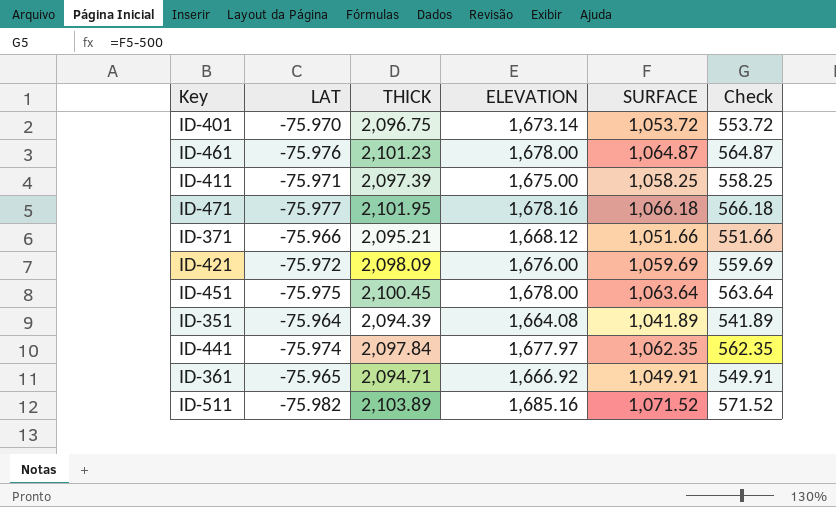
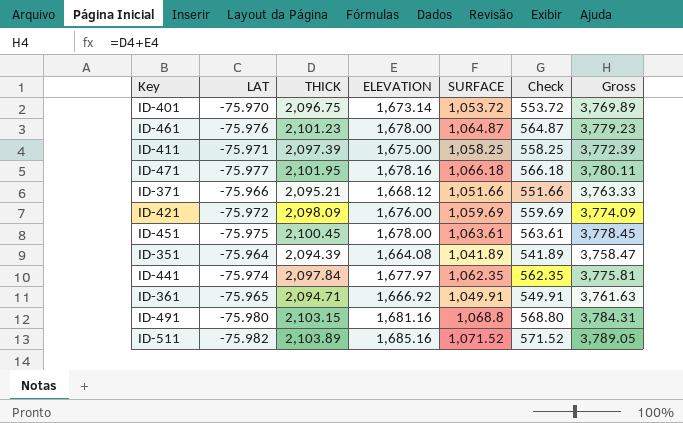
column Gross | formula: none -> [THICK] + [ELEVATION]
ID-451 | SURFACE: 1,063.64 -> 1,063.61
ID-451 | Check: 563.64 -> 563.61
row ID-491: none -> -75.980 | 2,103.15 | 1,681.16 | 1,068.8 | 568.80 | 3,784.31

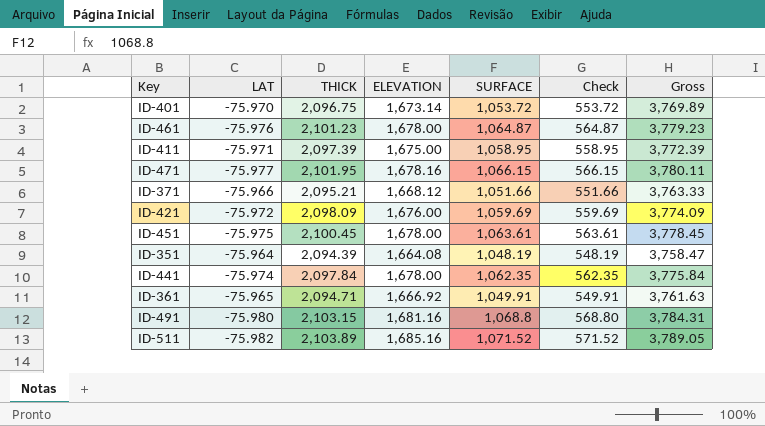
ID-411 | SURFACE: 1,058.25 -> 1,058.95
ID-411 | Check: 558.25 -> 558.95
ID-471 | SURFACE: 1,066.18 -> 1,066.15
ID-471 | Check: 566.18 -> 566.15
ID-351 | SURFACE: 1,041.89 -> 1,048.19
ID-351 | Check: 541.89 -> 548.19
ID-441 | ELEVATION: 1,677.97 -> 1,678.00
ID-441 | Gross: 3,775.81 -> 3,775.84

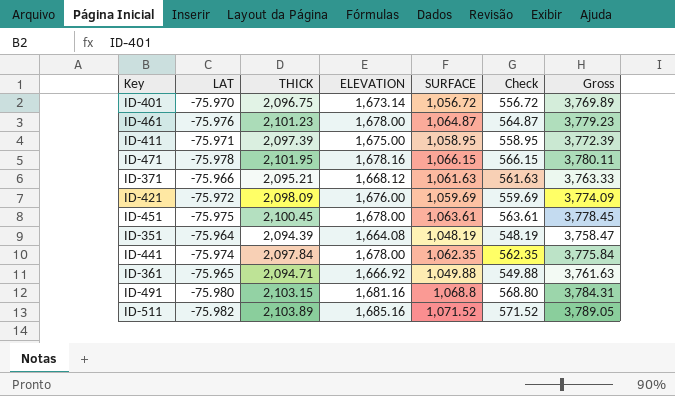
ID-401 | SURFACE: 1,053.72 -> 1,056.72
ID-401 | Check: 553.72 -> 556.72
ID-471 | LAT: -75.977 -> -75.978
ID-371 | SURFACE: 1,051.66 -> 1,061.63
ID-371 | Check: 551.66 -> 561.63
ID-361 | SURFACE: 1,049.91 -> 1,049.88
ID-361 | Check: 549.91 -> 549.88

